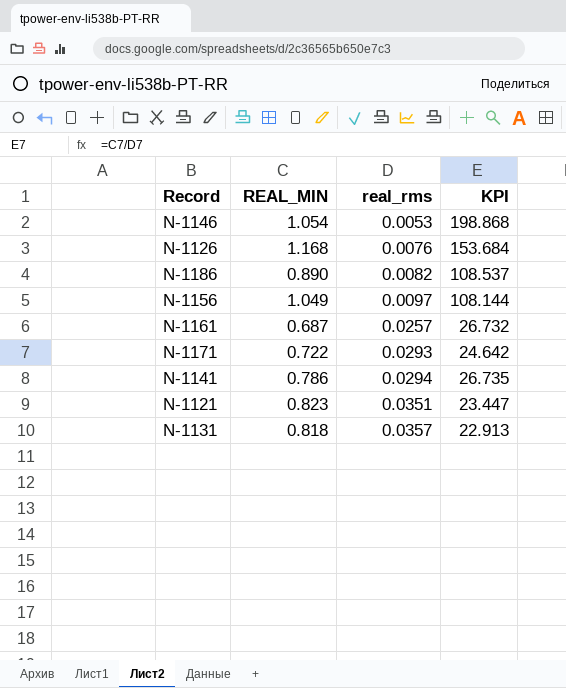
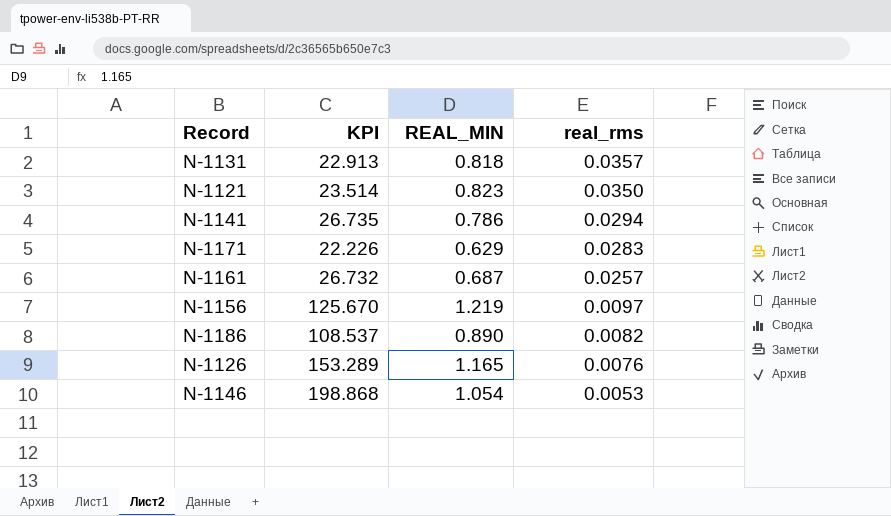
row order: real_rms ascending -> real_rms descending
column KPI | position: 4 -> 2
N-1121 | KPI: 23.447 -> 23.514
N-1121 | real_rms: 0.0351 -> 0.0350
N-1171 | KPI: 24.642 -> 22.226
N-1171 | REAL_MIN: 0.722 -> 0.629
N-1171 | real_rms: 0.0293 -> 0.0283
N-1156 | KPI: 108.144 -> 125.670
N-1156 | REAL_MIN: 1.049 -> 1.219
N-1126 | KPI: 153.684 -> 153.289
N-1126 | REAL_MIN: 1.168 -> 1.165

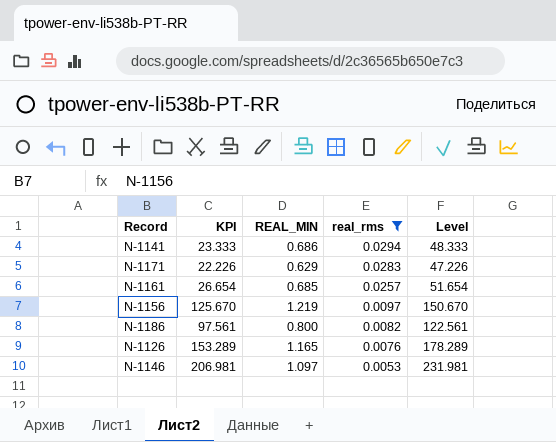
filter: none -> real_rms <= 0.0294
column Level | formula: none -> [KPI] + 25
N-1141 | KPI: 26.735 -> 23.333
N-1141 | REAL_MIN: 0.786 -> 0.686
N-1161 | KPI: 26.732 -> 26.654
N-1161 | REAL_MIN: 0.687 -> 0.685
N-1186 | KPI: 108.537 -> 97.561
N-1186 | REAL_MIN: 0.890 -> 0.800
N-1146 | KPI: 198.868 -> 206.981
N-1146 | REAL_MIN: 1.054 -> 1.097

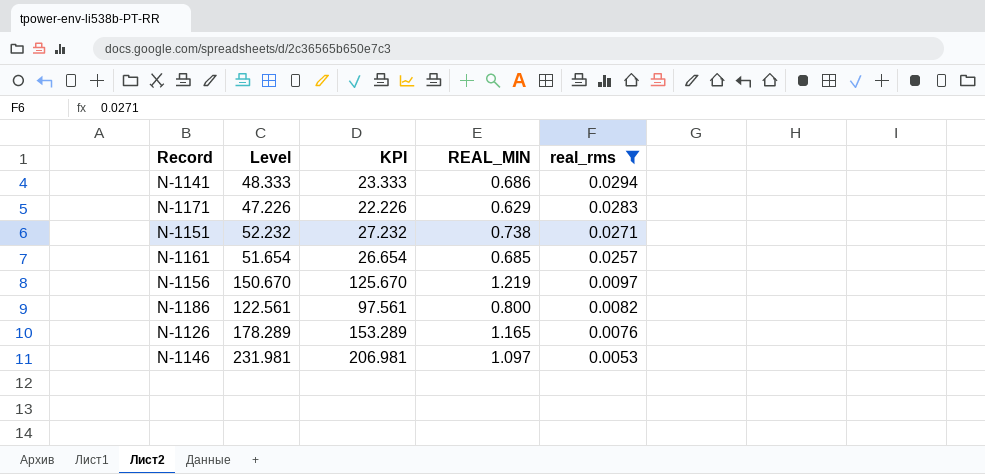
column Level | position: 5 -> 2
row N-1151: none -> 52.232 | 27.232 | 0.738 | 0.0271

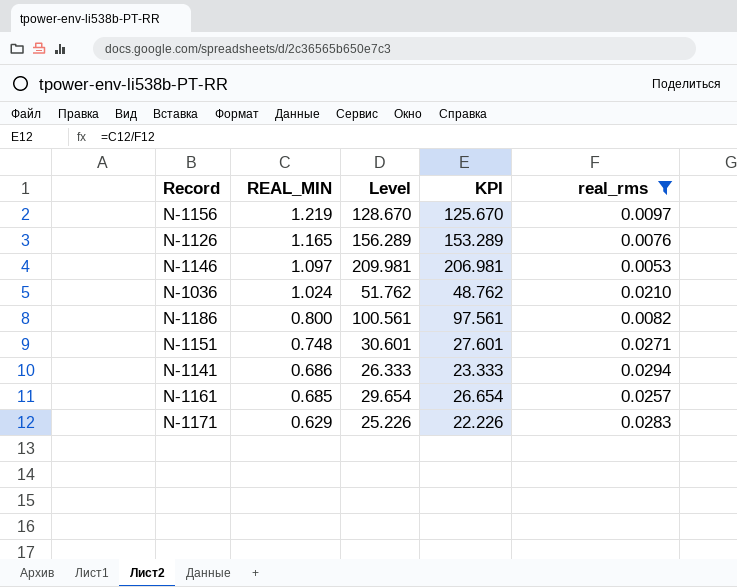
row order: real_rms descending -> REAL_MIN descending
column REAL_MIN | position: 4 -> 2
column Level | formula: [KPI] + 25 -> [KPI] + 3
row N-1036: none -> 1.024 | 51.762 | 48.762 | 0.0210
N-1151 | REAL_MIN: 0.738 -> 0.748
N-1151 | KPI: 27.232 -> 27.601

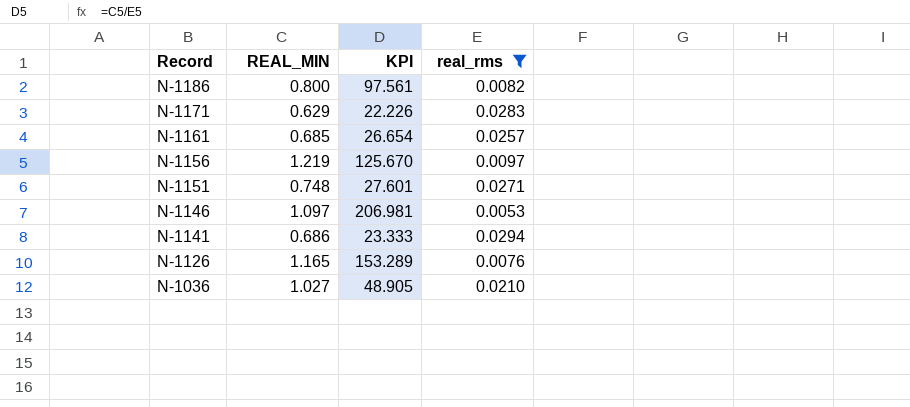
row order: REAL_MIN descending -> Record descending
column Level | formula: [KPI] + 3 -> none
N-1036 | REAL_MIN: 1.024 -> 1.027
N-1036 | KPI: 48.762 -> 48.905

